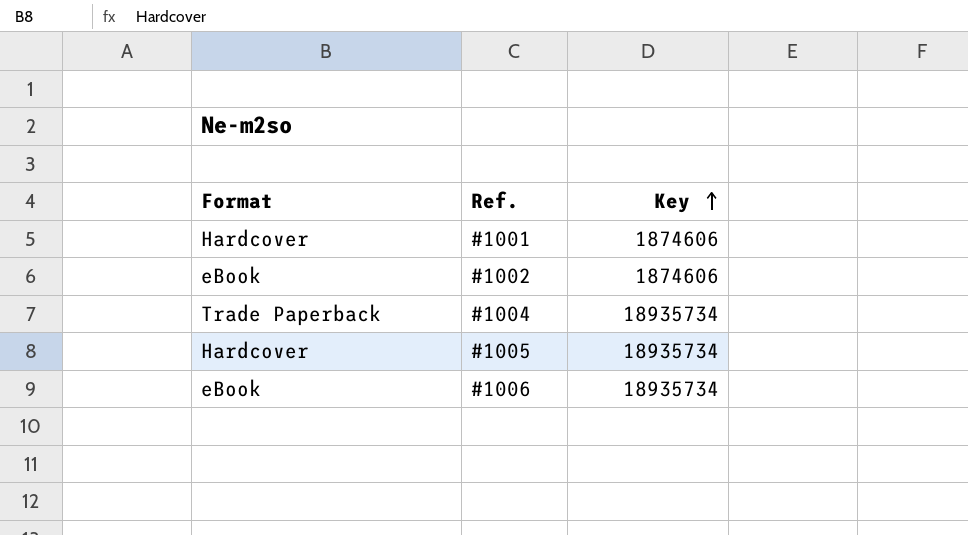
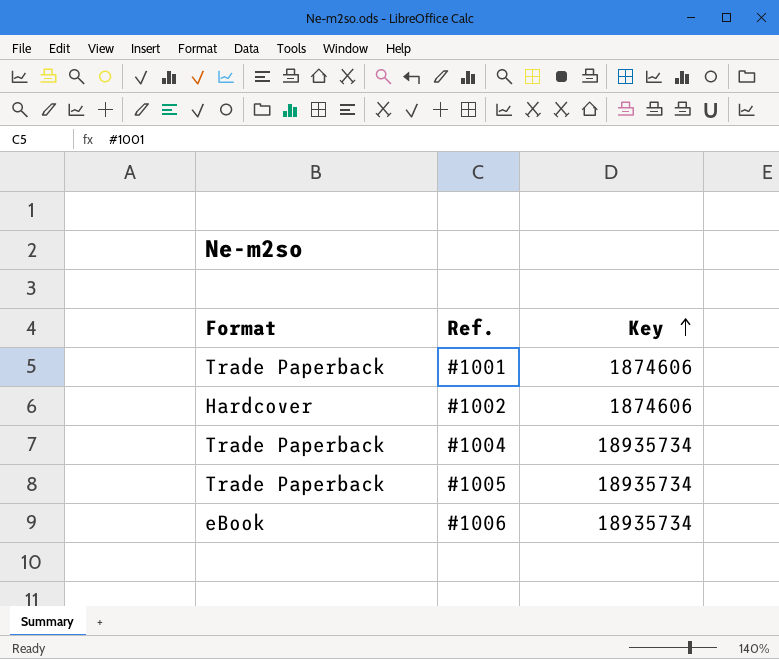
#1001 | Format: Hardcover -> Trade Paperback
#1002 | Format: eBook -> Hardcover
#1005 | Format: Hardcover -> Trade Paperback

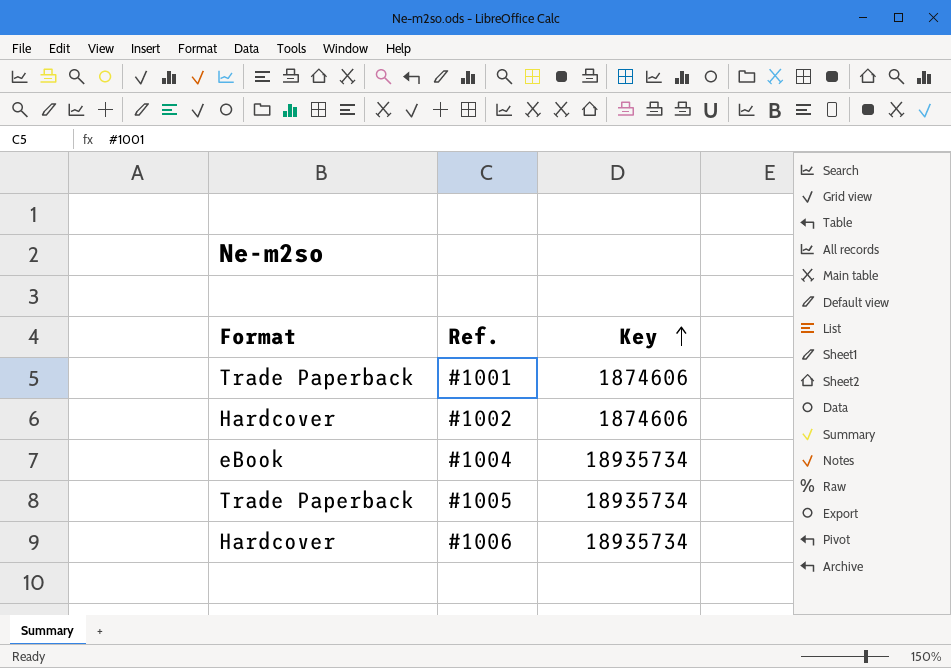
#1004 | Format: Trade Paperback -> eBook
#1006 | Format: eBook -> Hardcover

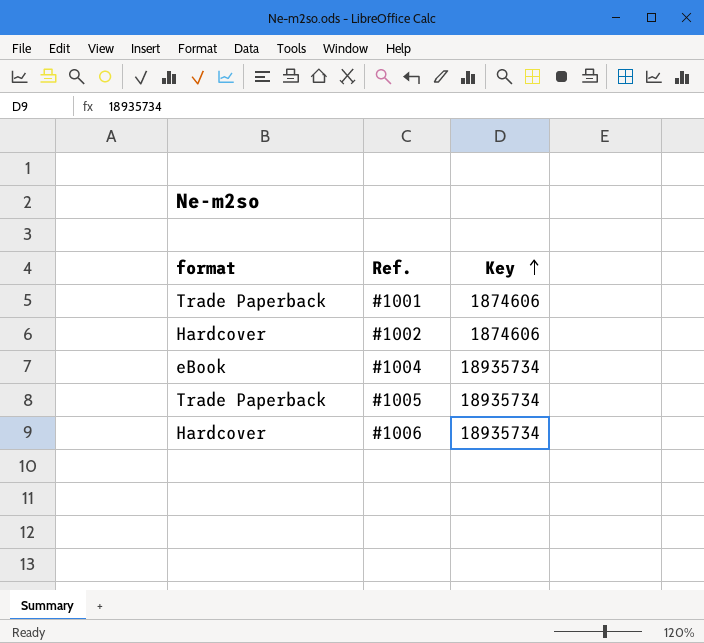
column name: Format -> format

